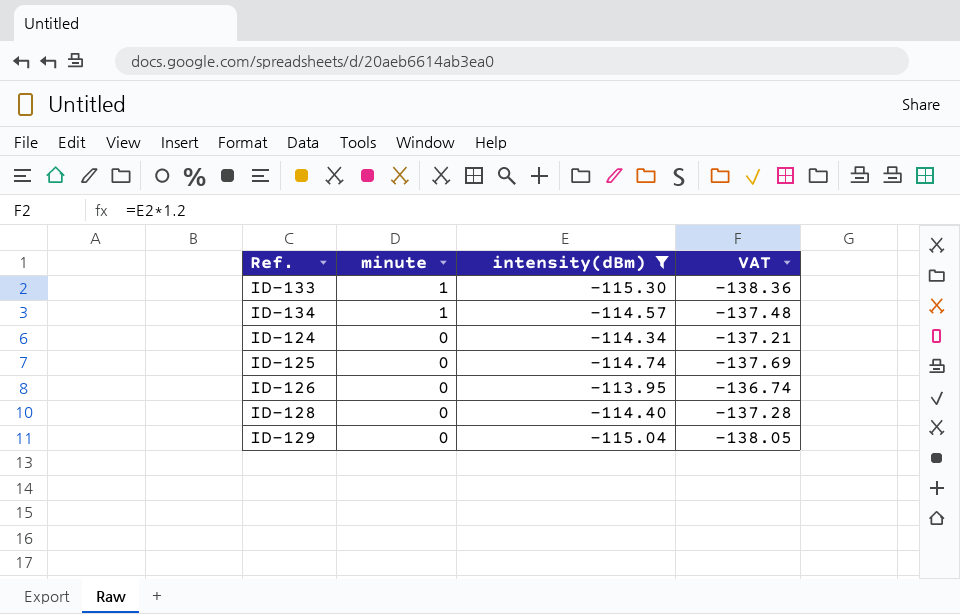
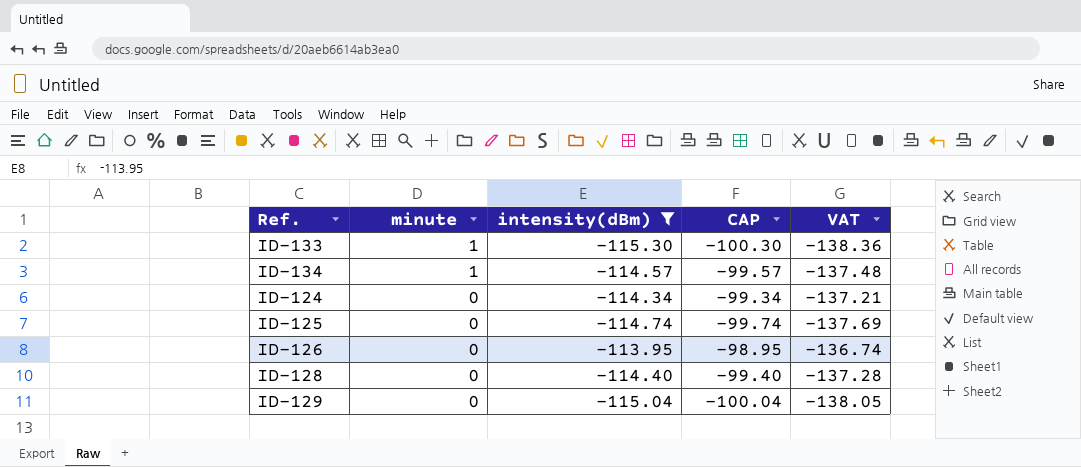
column CAP | formula: none -> [intensity(dBm)] + 15

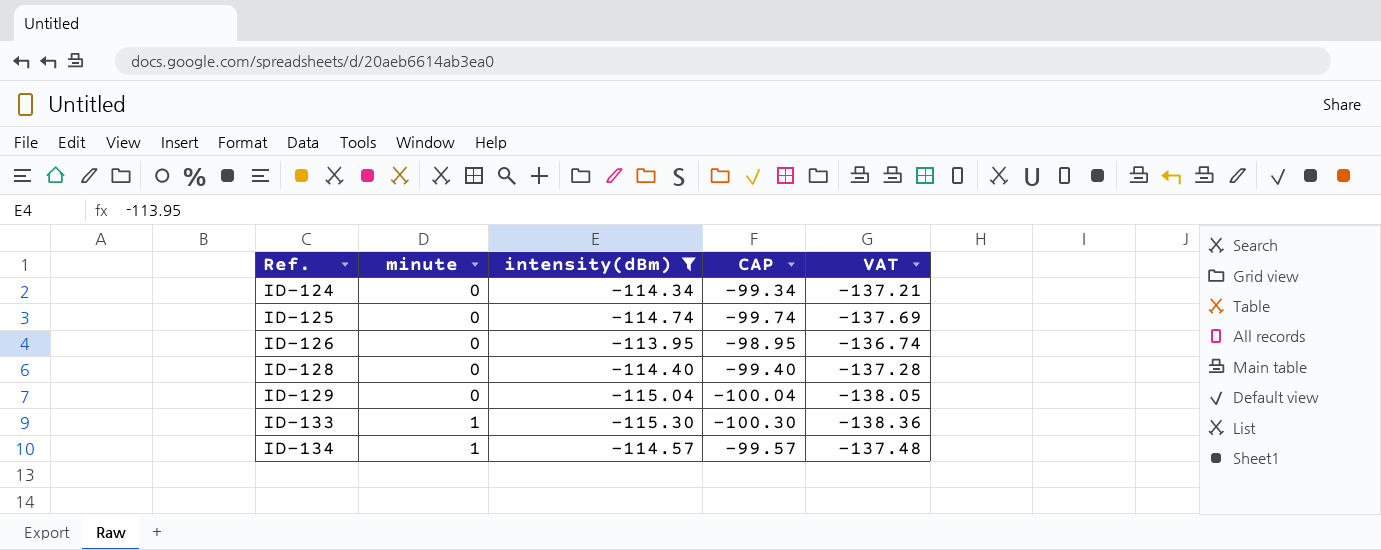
row order: minute descending -> Ref. ascending

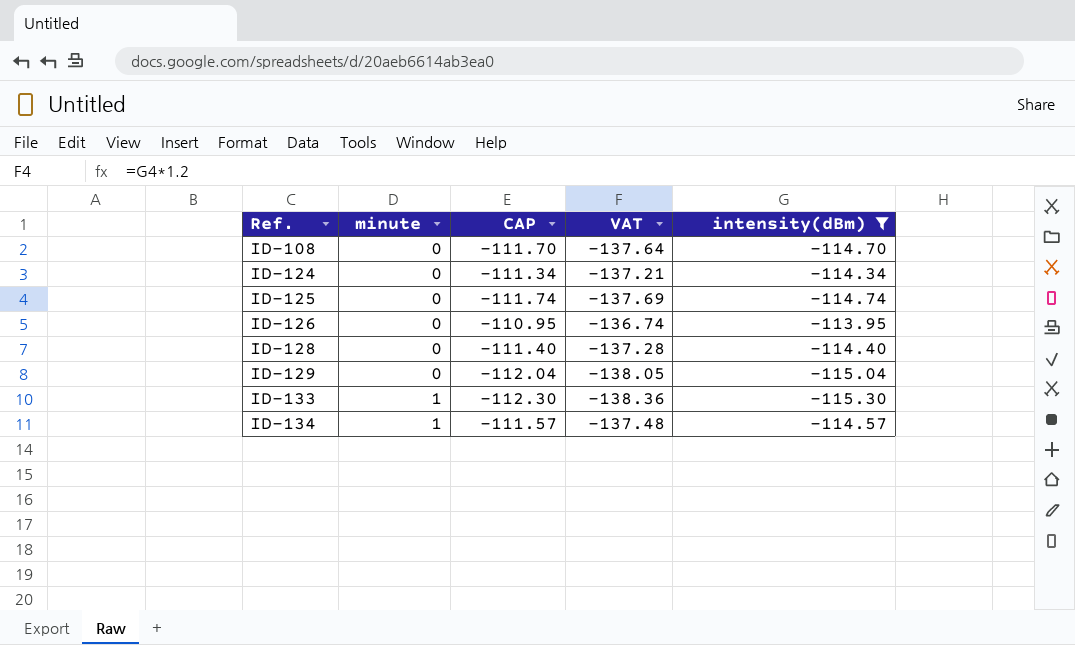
column CAP | formula: [intensity(dBm)] + 15 -> [intensity(dBm)] + 3
column intensity(dBm) | position: 3 -> 5
row ID-108: none -> 0 | -111.70 | -137.64 | -114.70

